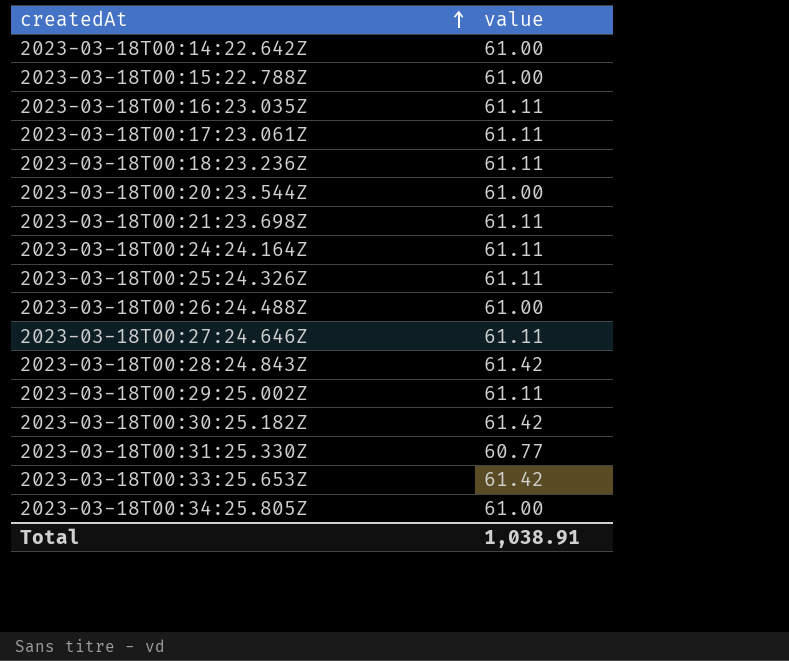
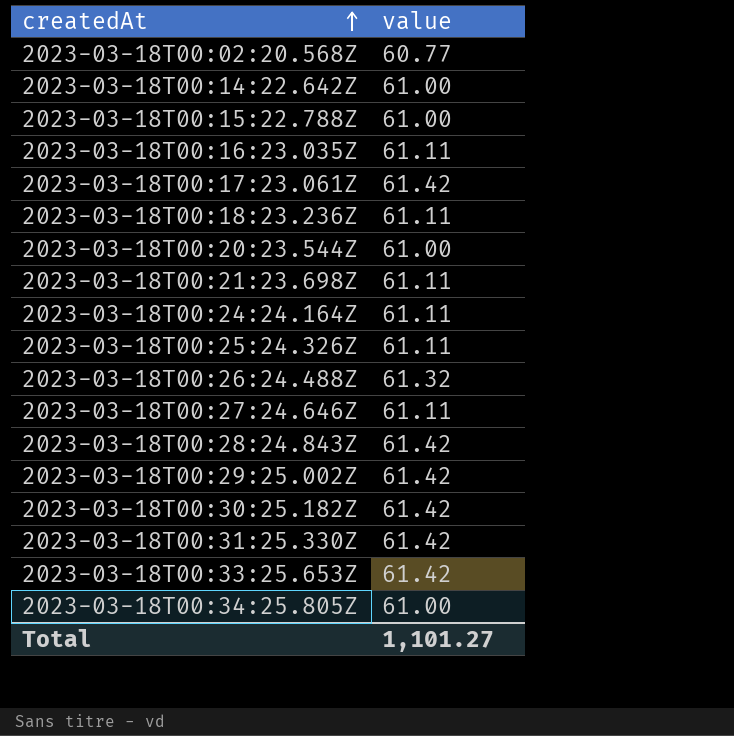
row 2023-03-18T00:02:20.568Z: none -> 60.77
2023-03-18T00:17:23.061Z | value: 61.11 -> 61.42
2023-03-18T00:26:24.488Z | value: 61.00 -> 61.32
2023-03-18T00:29:25.002Z | value: 61.11 -> 61.42
2023-03-18T00:31:25.330Z | value: 60.77 -> 61.42
Total | value: 1,038.91 -> 1,101.27

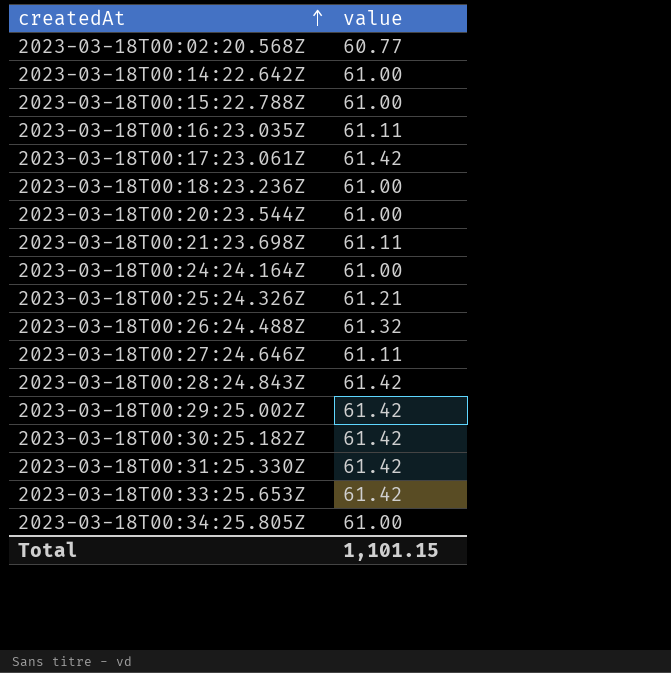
2023-03-18T00:18:23.236Z | value: 61.11 -> 61.00
2023-03-18T00:24:24.164Z | value: 61.11 -> 61.00
2023-03-18T00:25:24.326Z | value: 61.11 -> 61.21
Total | value: 1,101.27 -> 1,101.15

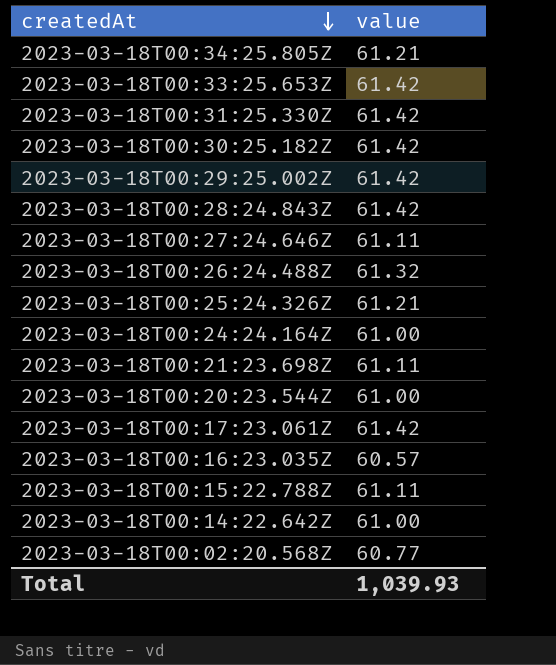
row order: createdAt ascending -> createdAt descending
row 2023-03-18T00:18:23.236Z: 61.00 -> none
2023-03-18T00:34:25.805Z | value: 61.00 -> 61.21
2023-03-18T00:16:23.035Z | value: 61.11 -> 60.57
2023-03-18T00:15:22.788Z | value: 61.00 -> 61.11
Total | value: 1,101.15 -> 1,039.93

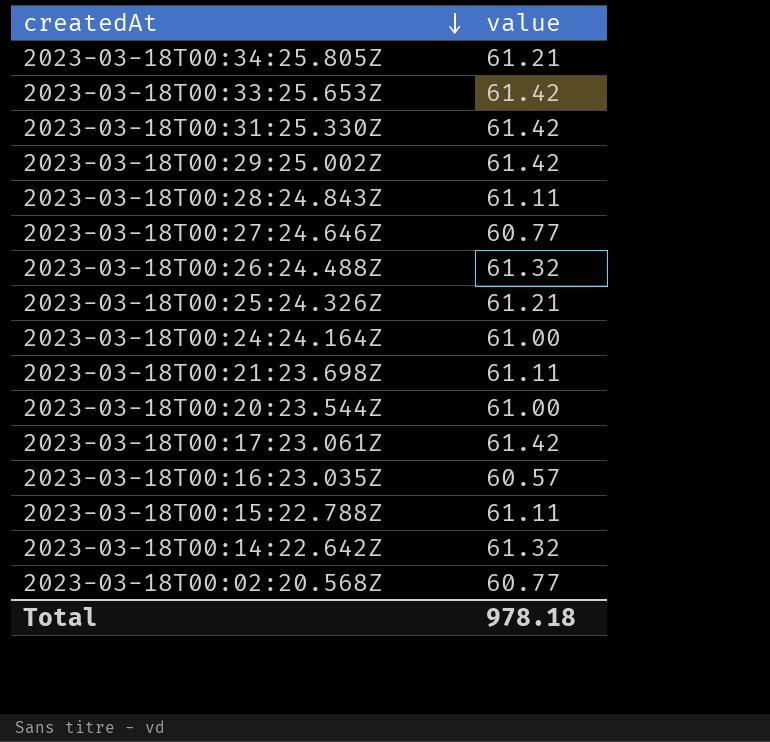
row 2023-03-18T00:30:25.182Z: 61.42 -> none
2023-03-18T00:28:24.843Z | value: 61.42 -> 61.11
2023-03-18T00:27:24.646Z | value: 61.11 -> 60.77
2023-03-18T00:14:22.642Z | value: 61.00 -> 61.32
Total | value: 1,039.93 -> 978.18

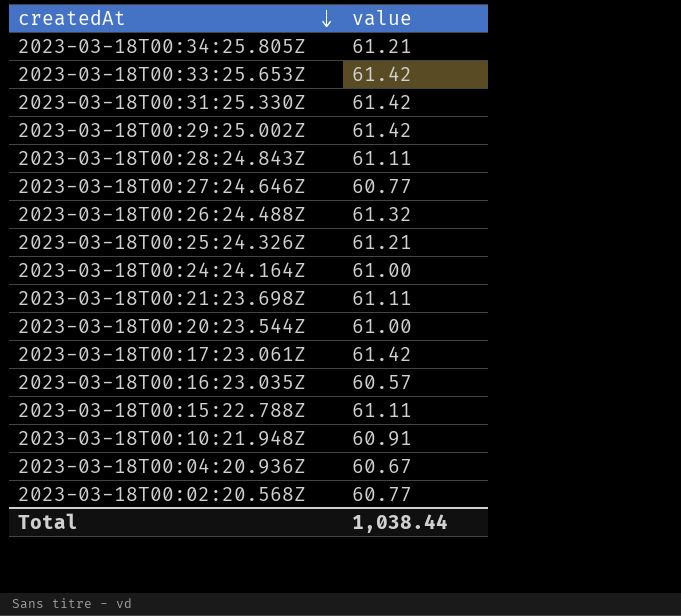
row 2023-03-18T00:14:22.642Z: 61.32 -> none
row 2023-03-18T00:10:21.948Z: none -> 60.91
row 2023-03-18T00:04:20.936Z: none -> 60.67
Total | value: 978.18 -> 1,038.44

